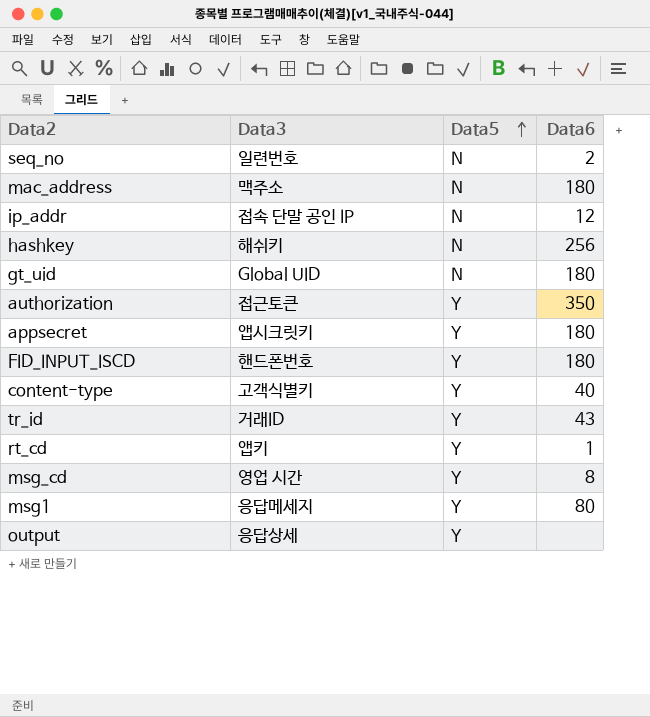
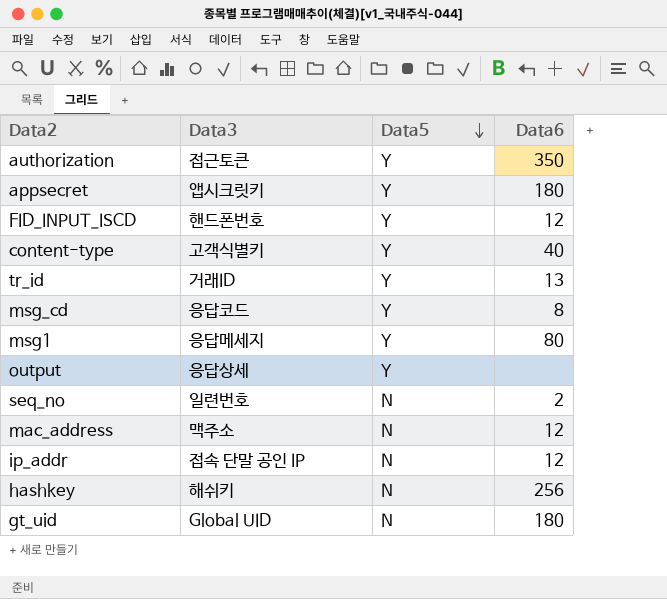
row order: Data5 ascending -> Data5 descending
row rt_cd: 앱키 | Y | 1 -> none
FID_INPUT_ISCD | Data6: 180 -> 12
tr_id | Data6: 43 -> 13
msg_cd | Data3: 영업 시간 -> 응답코드
mac_address | Data6: 180 -> 12

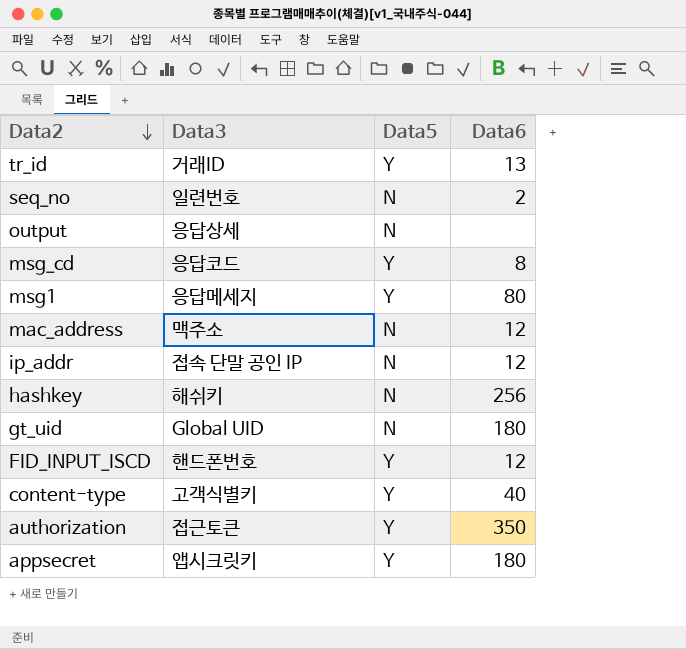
row order: Data5 descending -> Data2 descending
output | Data5: Y -> N

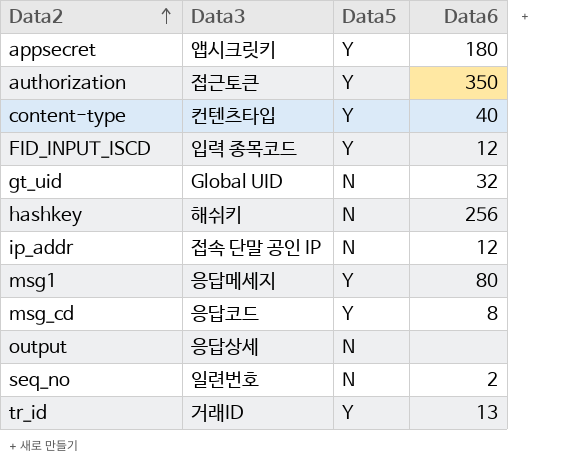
row order: Data2 descending -> Data2 ascending
row mac_address: 맥주소 | N | 12 -> none
content-type | Data3: 고객식별키 -> 컨텐츠타입
FID_INPUT_ISCD | Data3: 핸드폰번호 -> 입력 종목코드
gt_uid | Data6: 180 -> 32

